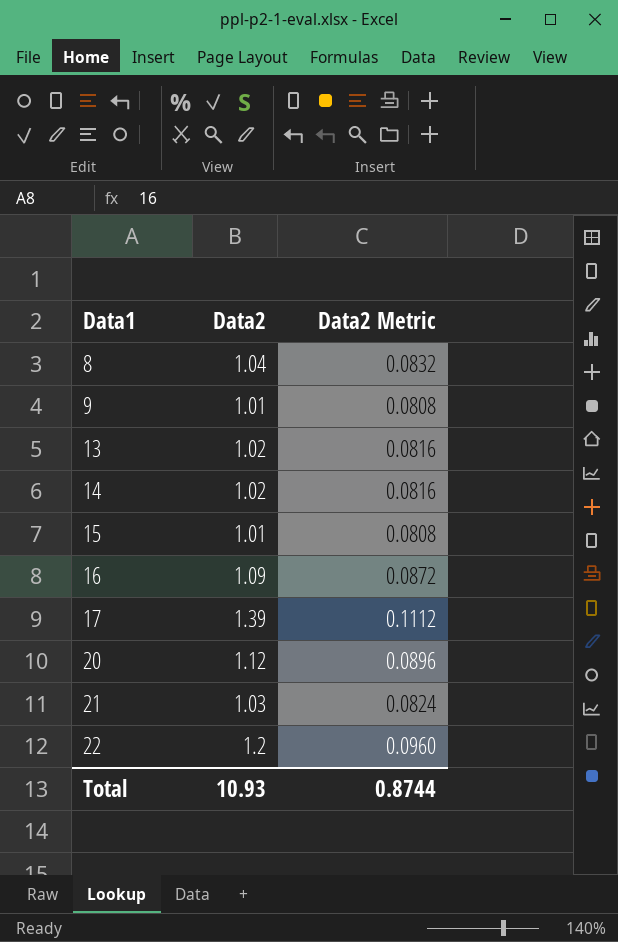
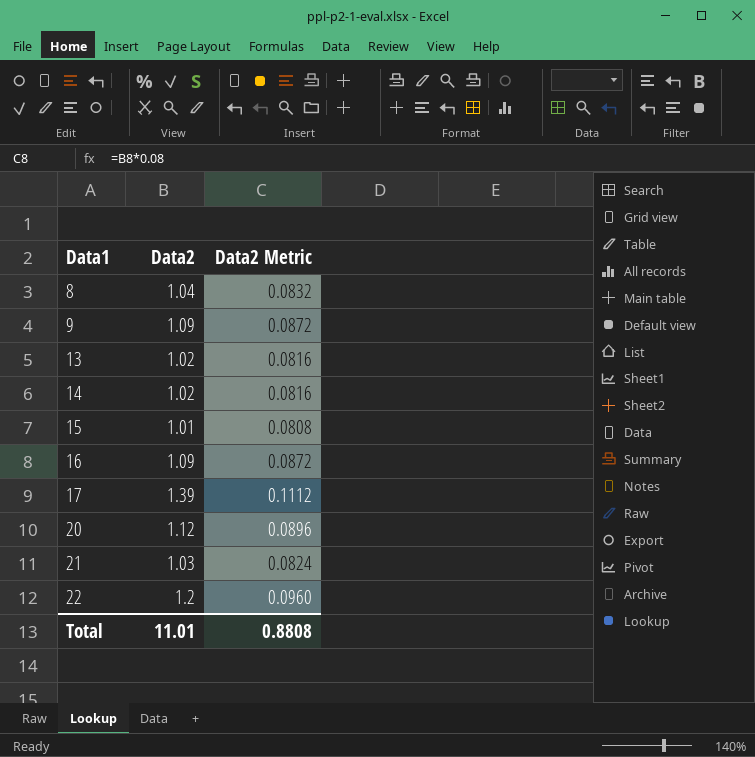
9 | Data2: 1.01 -> 1.09
9 | Data2 Metric: 0.0808 -> 0.0872
Total | Data2: 10.93 -> 11.01
Total | Data2 Metric: 0.8744 -> 0.8808

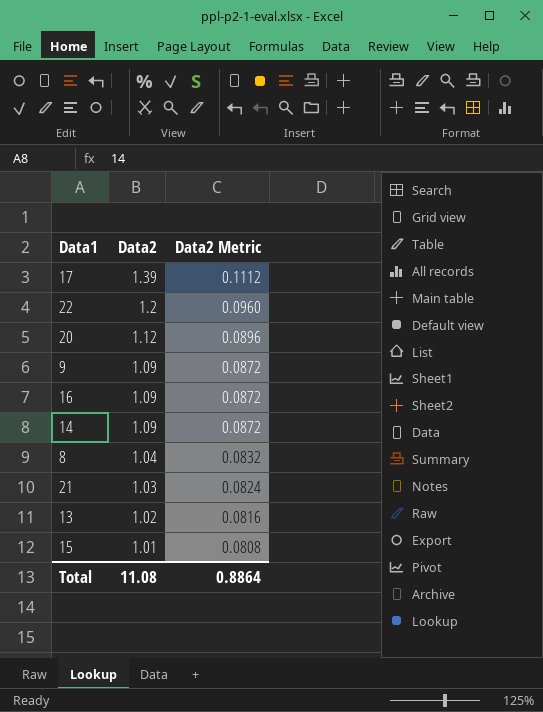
row order: Data1 ascending -> Data2 descending
14 | Data2: 1.02 -> 1.09
14 | Data2 Metric: 0.0816 -> 0.0872
Total | Data2: 11.01 -> 11.08
Total | Data2 Metric: 0.8808 -> 0.8864

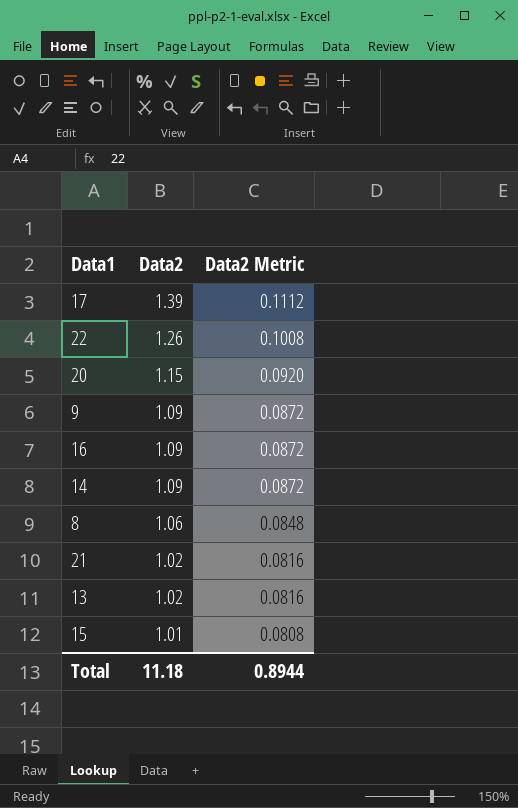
22 | Data2: 1.2 -> 1.26
22 | Data2 Metric: 0.0960 -> 0.1008
20 | Data2: 1.12 -> 1.15
20 | Data2 Metric: 0.0896 -> 0.0920
8 | Data2: 1.04 -> 1.06
8 | Data2 Metric: 0.0832 -> 0.0848
21 | Data2: 1.03 -> 1.02
21 | Data2 Metric: 0.0824 -> 0.0816
Total | Data2: 11.08 -> 11.18
Total | Data2 Metric: 0.8864 -> 0.8944

